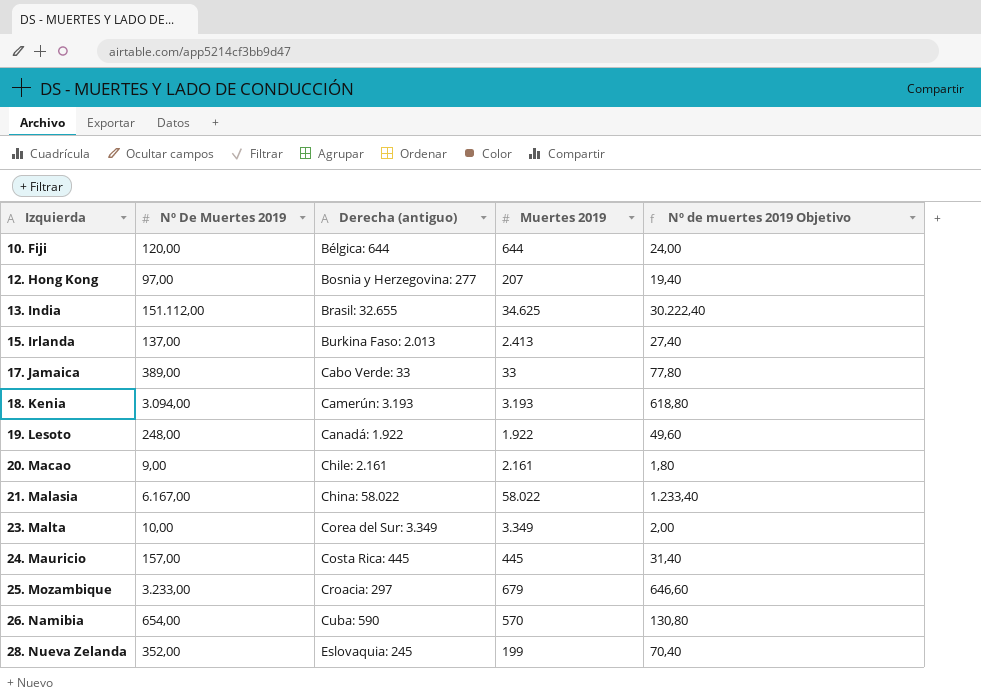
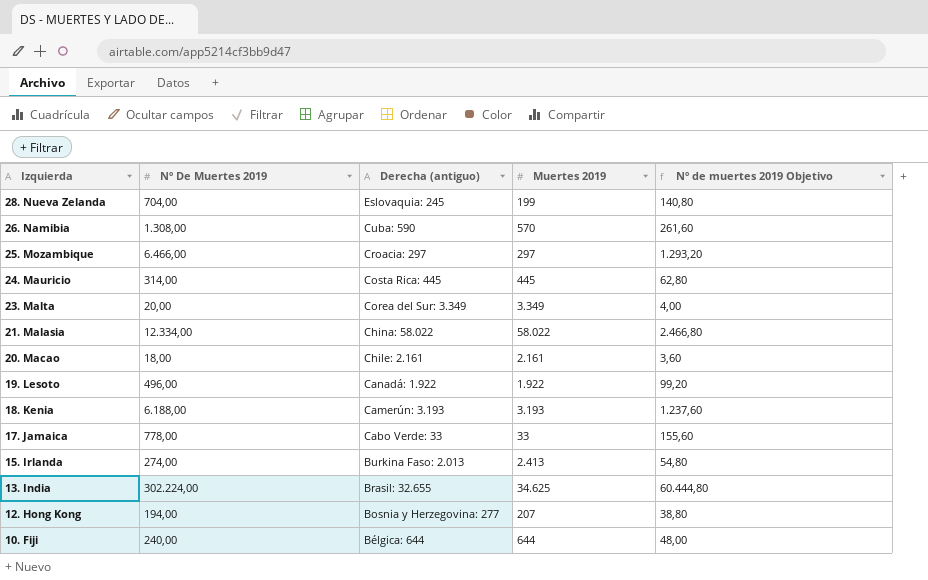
row order: Izquierda ascending -> Izquierda descending
28. Nueva Zelanda | Nº De Muertes 2019: 352,00 -> 704,00
28. Nueva Zelanda | Nº de muertes 2019 Objetivo: 70,40 -> 140,80
26. Namibia | Nº De Muertes 2019: 654,00 -> 1.308,00
26. Namibia | Nº de muertes 2019 Objetivo: 130,80 -> 261,60
25. Mozambique | Nº De Muertes 2019: 3.233,00 -> 6.466,00
25. Mozambique | Muertes 2019: 679 -> 297
25. Mozambique | Nº de muertes 2019 Objetivo: 646,60 -> 1.293,20
24. Mauricio | Nº De Muertes 2019: 157,00 -> 314,00
24. Mauricio | Nº de muertes 2019 Objetivo: 31,40 -> 62,80
23. Malta | Nº De Muertes 2019: 10,00 -> 20,00
23. Malta | Nº de muertes 2019 Objetivo: 2,00 -> 4,00
21. Malasia | Nº De Muertes 2019: 6.167,00 -> 12.334,00
21. Malasia | Nº de muertes 2019 Objetivo: 1.233,40 -> 2.466,80
20. Macao | Nº De Muertes 2019: 9,00 -> 18,00
20. Macao | Nº de muertes 2019 Objetivo: 1,80 -> 3,60
19. Lesoto | Nº De Muertes 2019: 248,00 -> 496,00
19. Lesoto | Nº de muertes 2019 Objetivo: 49,60 -> 99,20
18. Kenia | Nº De Muertes 2019: 3.094,00 -> 6.188,00
18. Kenia | Nº de muertes 2019 Objetivo: 618,80 -> 1.237,60
17. Jamaica | Nº De Muertes 2019: 389,00 -> 778,00
17. Jamaica | Nº de muertes 2019 Objetivo: 77,80 -> 155,60
15. Irlanda | Nº De Muertes 2019: 137,00 -> 274,00
15. Irlanda | Nº de muertes 2019 Objetivo: 27,40 -> 54,80
13. India | Nº De Muertes 2019: 151.112,00 -> 302.224,00
13. India | Nº de muertes 2019 Objetivo: 30.222,40 -> 60.444,80
12. Hong Kong | Nº De Muertes 2019: 97,00 -> 194,00
12. Hong Kong | Nº de muertes 2019 Objetivo: 19,40 -> 38,80
10. Fiji | Nº De Muertes 2019: 120,00 -> 240,00
10. Fiji | Nº de muertes 2019 Objetivo: 24,00 -> 48,00

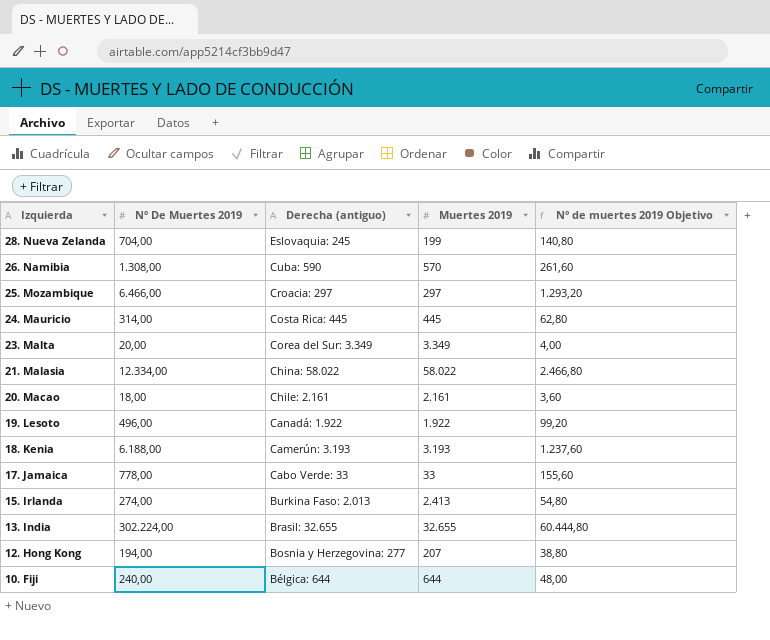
13. India | Muertes 2019: 34.625 -> 32.655

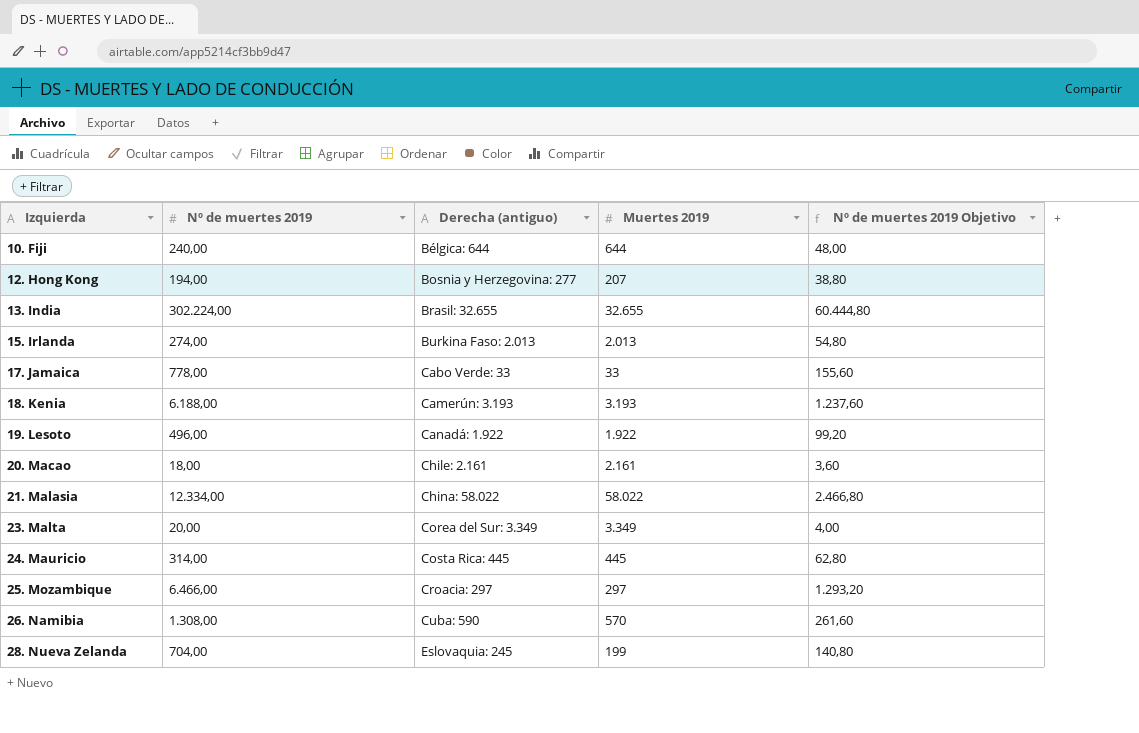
row order: Izquierda descending -> Izquierda ascending
column name: Nº De Muertes 2019 -> Nº de muertes 2019
15. Irlanda | Muertes 2019: 2.413 -> 2.013

